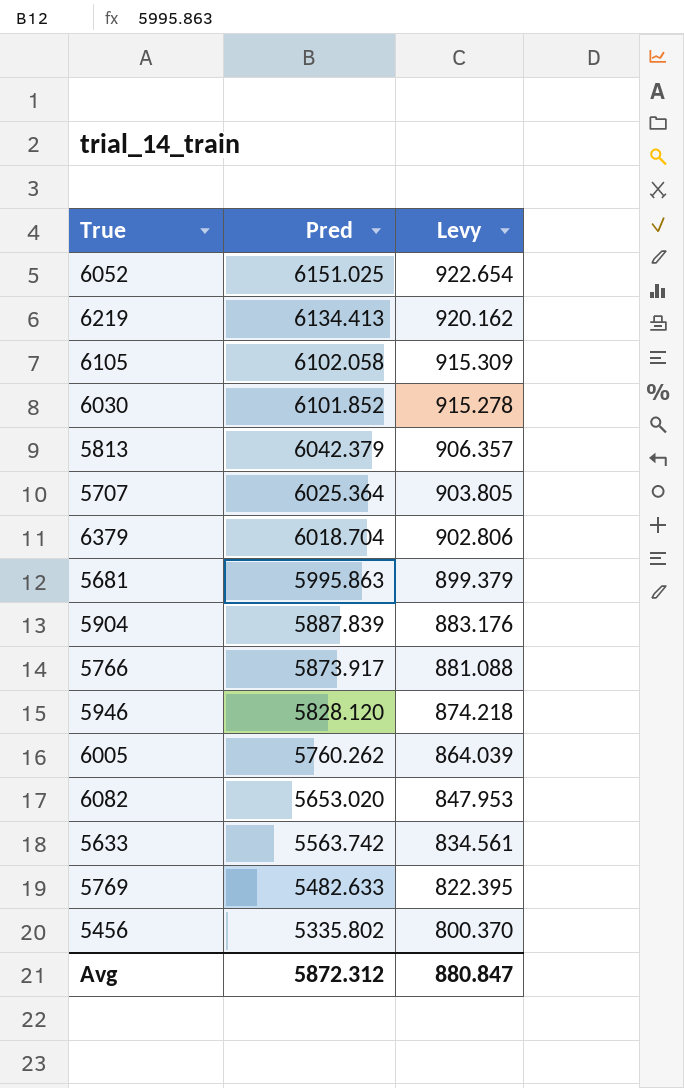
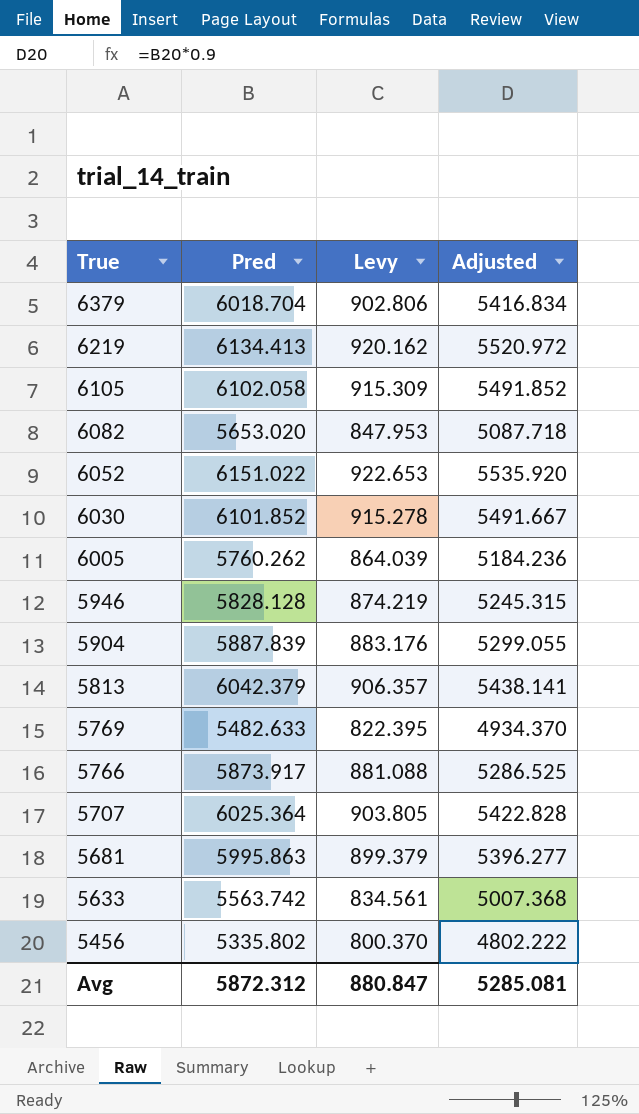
row order: Pred descending -> True descending
column Adjusted | formula: none -> [Pred] * 0.9
6052 | Pred: 6151.025 -> 6151.022
6052 | Levy: 922.654 -> 922.653
5946 | Pred: 5828.120 -> 5828.128
5946 | Levy: 874.218 -> 874.219

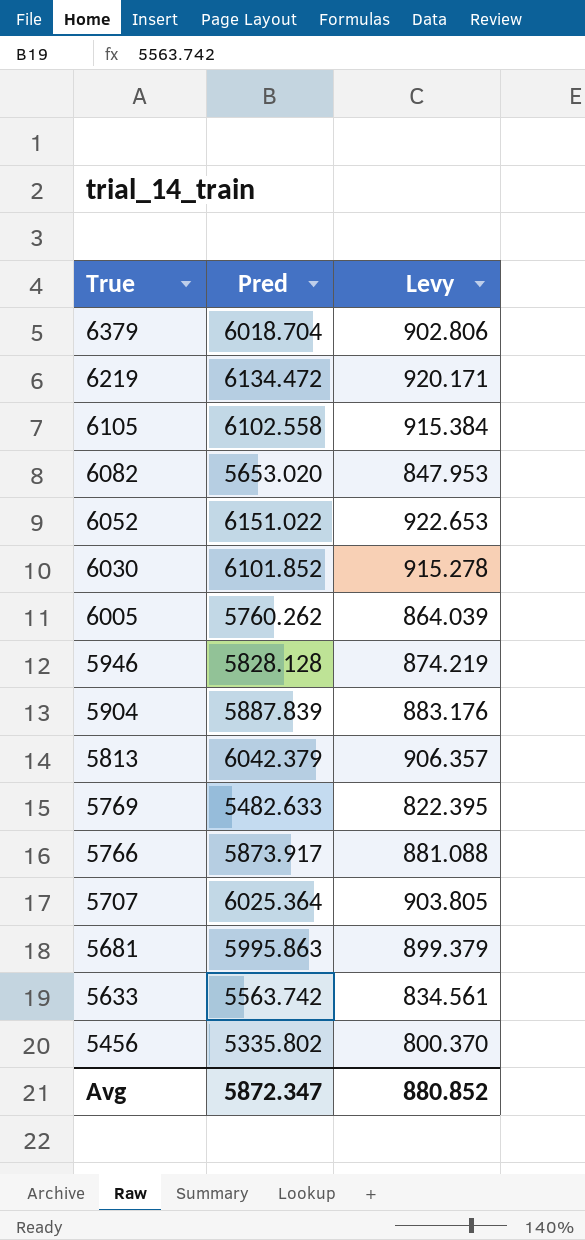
column Adjusted | formula: [Pred] * 0.9 -> none
6219 | Pred: 6134.413 -> 6134.472
6219 | Levy: 920.162 -> 920.171
6105 | Pred: 6102.058 -> 6102.558
6105 | Levy: 915.309 -> 915.384
Avg | Pred: 5872.312 -> 5872.347
Avg | Levy: 880.847 -> 880.852

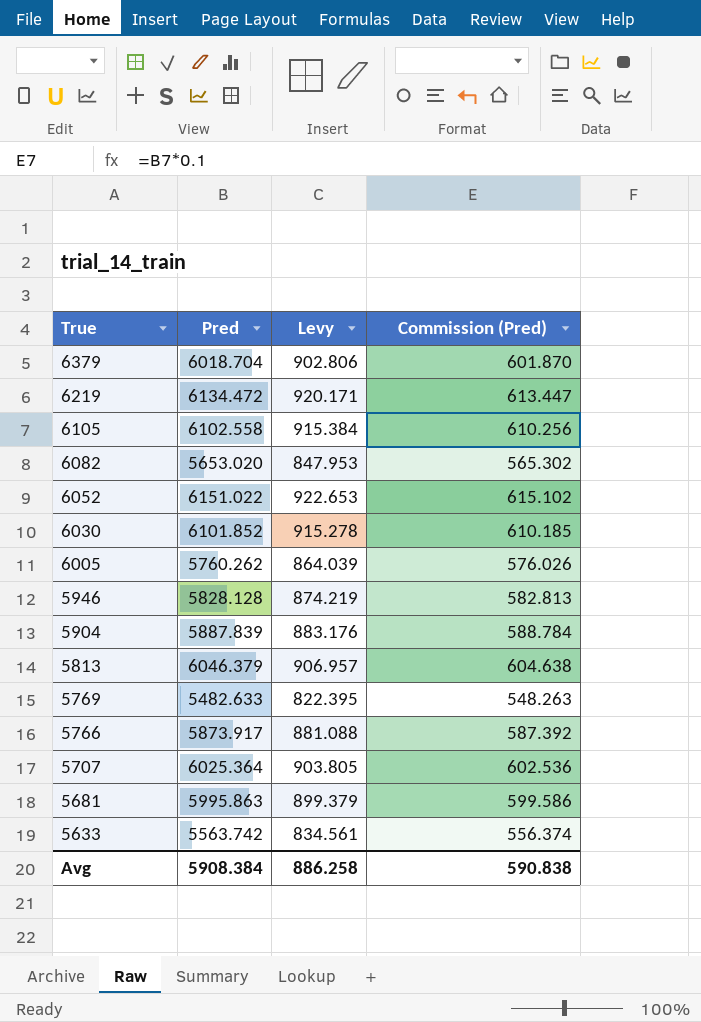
column Commission (Pred) | formula: none -> [Pred] * 0.1
row 5456: 5335.802 | 800.370 -> none
5813 | Pred: 6042.379 -> 6046.379
5813 | Levy: 906.357 -> 906.957
Avg | Pred: 5872.347 -> 5908.384
Avg | Levy: 880.852 -> 886.258

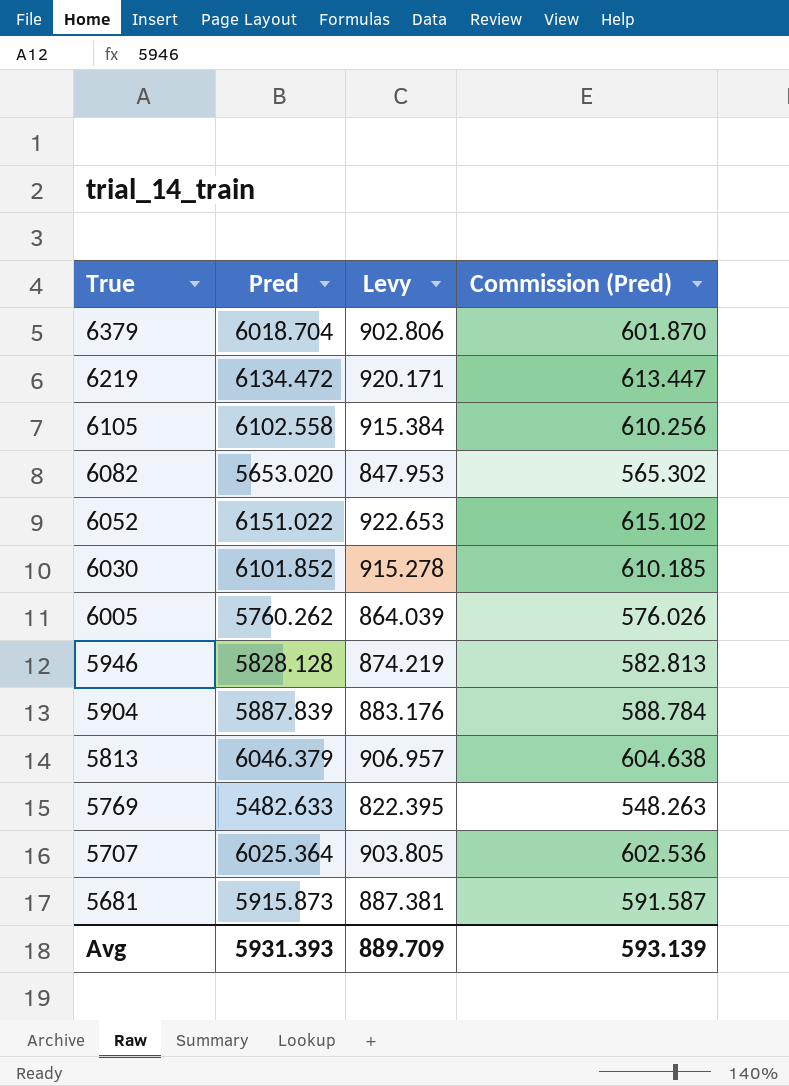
row 5766: 5873.917 | 881.088 | 587.392 -> none
row 5633: 5563.742 | 834.561 | 556.374 -> none
5681 | Pred: 5995.863 -> 5915.873
5681 | Levy: 899.379 -> 887.381
5681 | Commission (Pred): 599.586 -> 591.587
Avg | Pred: 5908.384 -> 5931.393
Avg | Levy: 886.258 -> 889.709
Avg | Commission (Pred): 590.838 -> 593.139

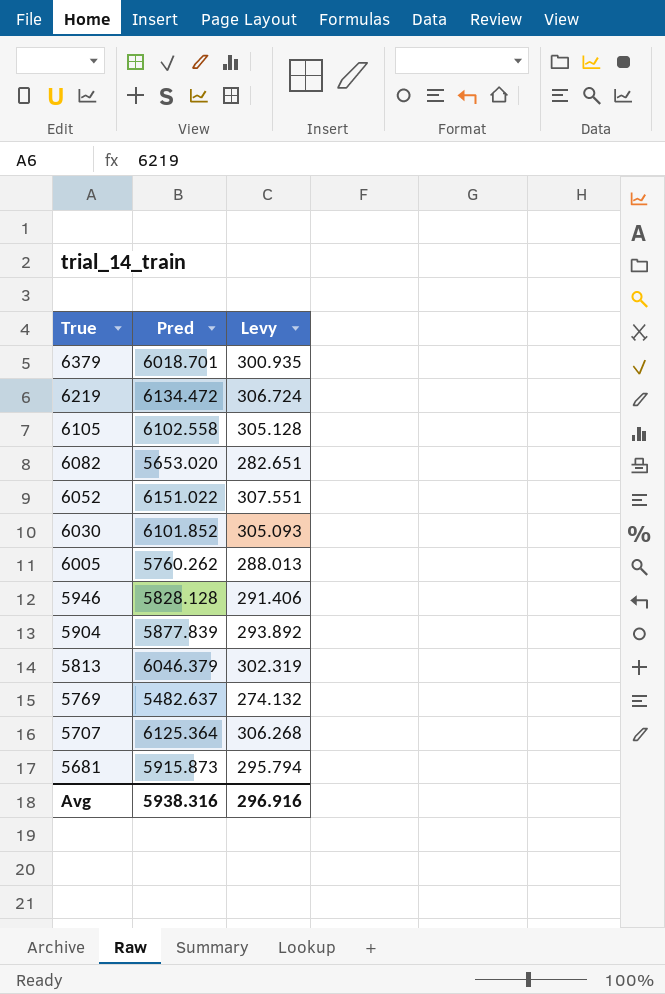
column Commission (Pred) | formula: [Pred] * 0.1 -> none
column Levy | formula: [Pred] * 0.15 -> [Pred] * 0.05
6379 | Pred: 6018.704 -> 6018.701
5904 | Pred: 5887.839 -> 5877.839
5769 | Pred: 5482.633 -> 5482.637
5707 | Pred: 6025.364 -> 6125.364
Avg | Pred: 5931.393 -> 5938.316
Avg | Levy: 889.709 -> 296.916

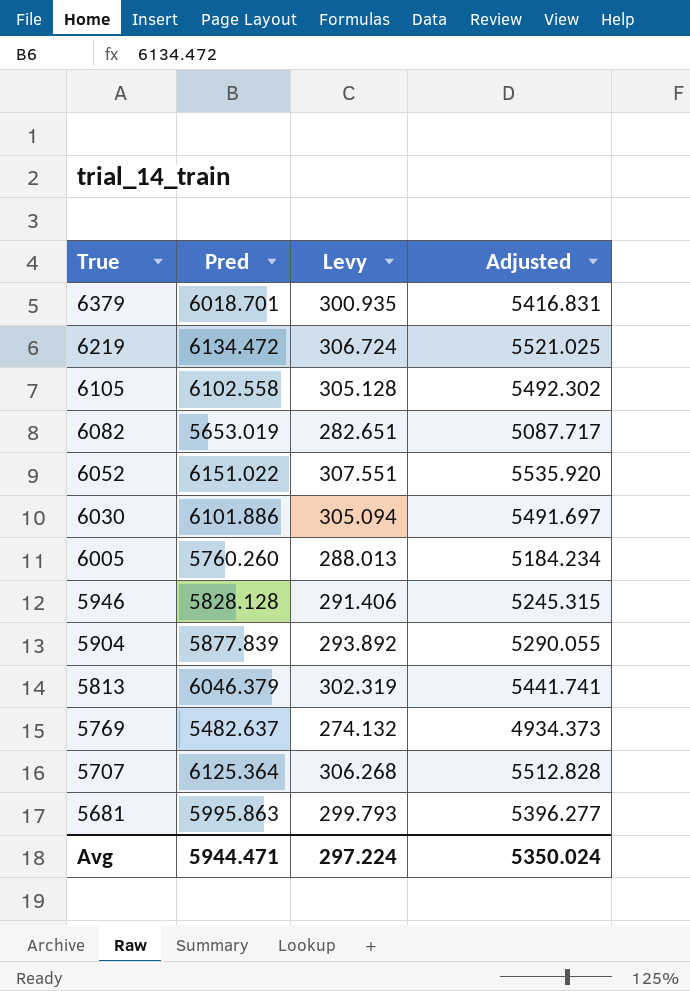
column Adjusted | formula: none -> [Pred] * 0.9
6082 | Pred: 5653.020 -> 5653.019
6030 | Pred: 6101.852 -> 6101.886
6030 | Levy: 305.093 -> 305.094
6005 | Pred: 5760.262 -> 5760.260
5681 | Pred: 5915.873 -> 5995.863
5681 | Levy: 295.794 -> 299.793
Avg | Pred: 5938.316 -> 5944.471
Avg | Levy: 296.916 -> 297.224

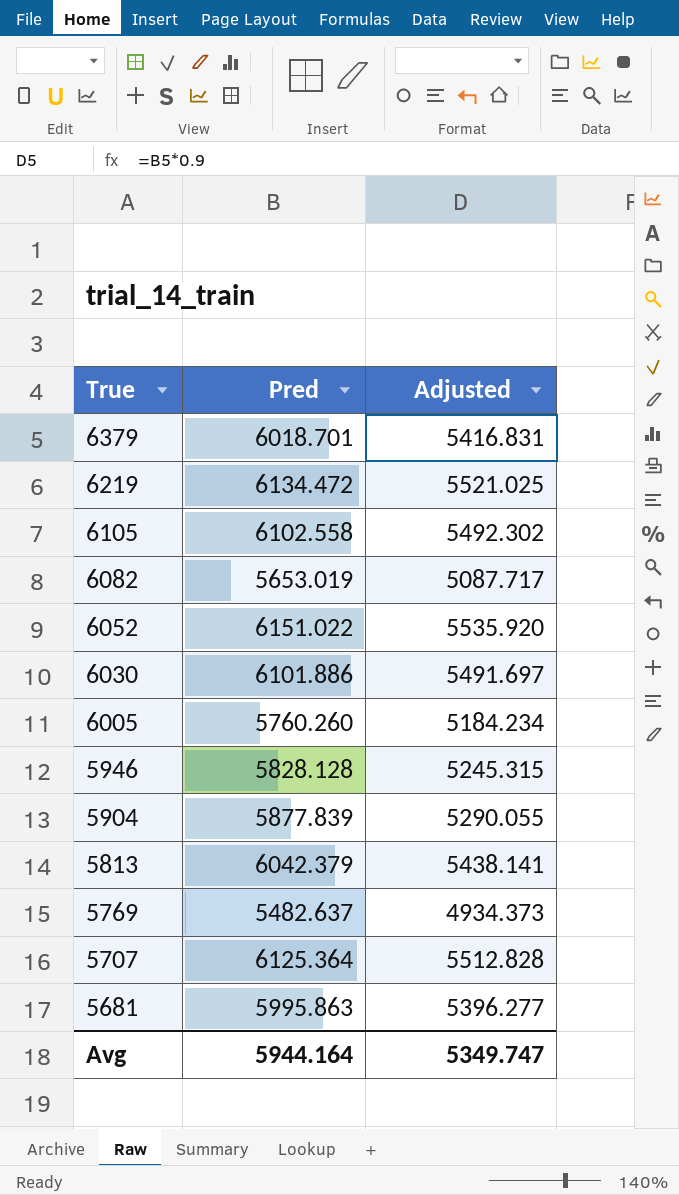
column Levy | formula: [Pred] * 0.05 -> none
5813 | Pred: 6046.379 -> 6042.379
5813 | Adjusted: 5441.741 -> 5438.141
Avg | Pred: 5944.471 -> 5944.164
Avg | Adjusted: 5350.024 -> 5349.747

